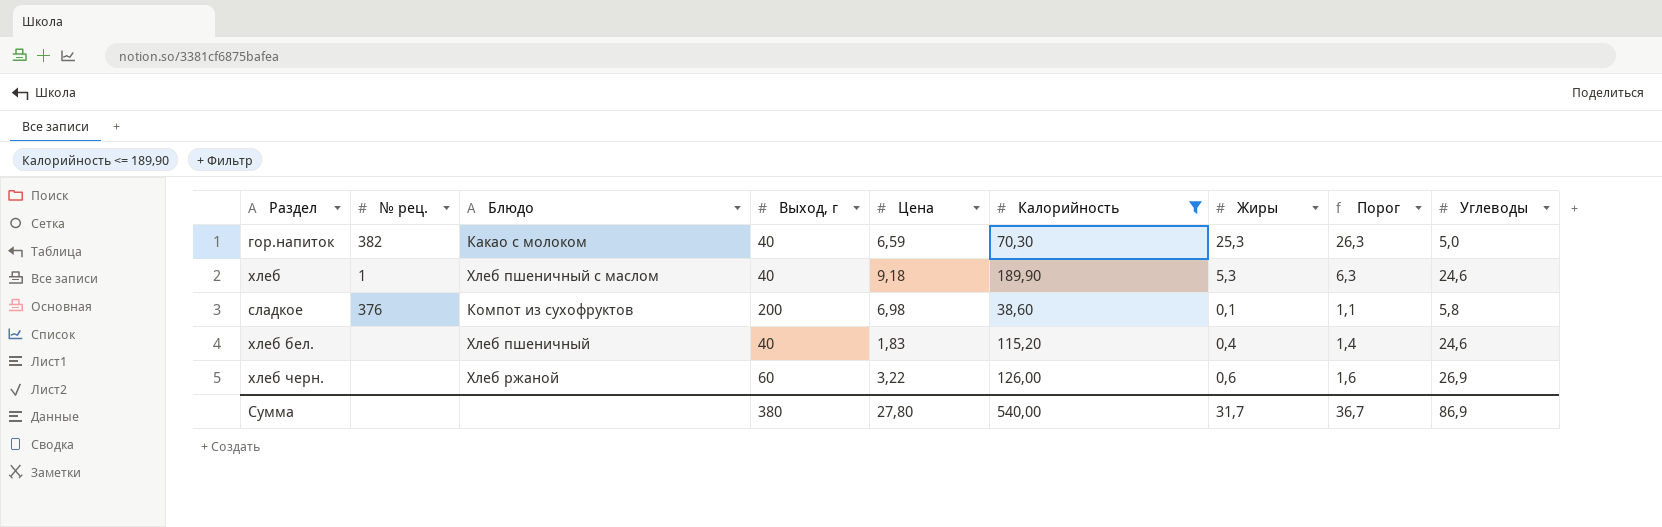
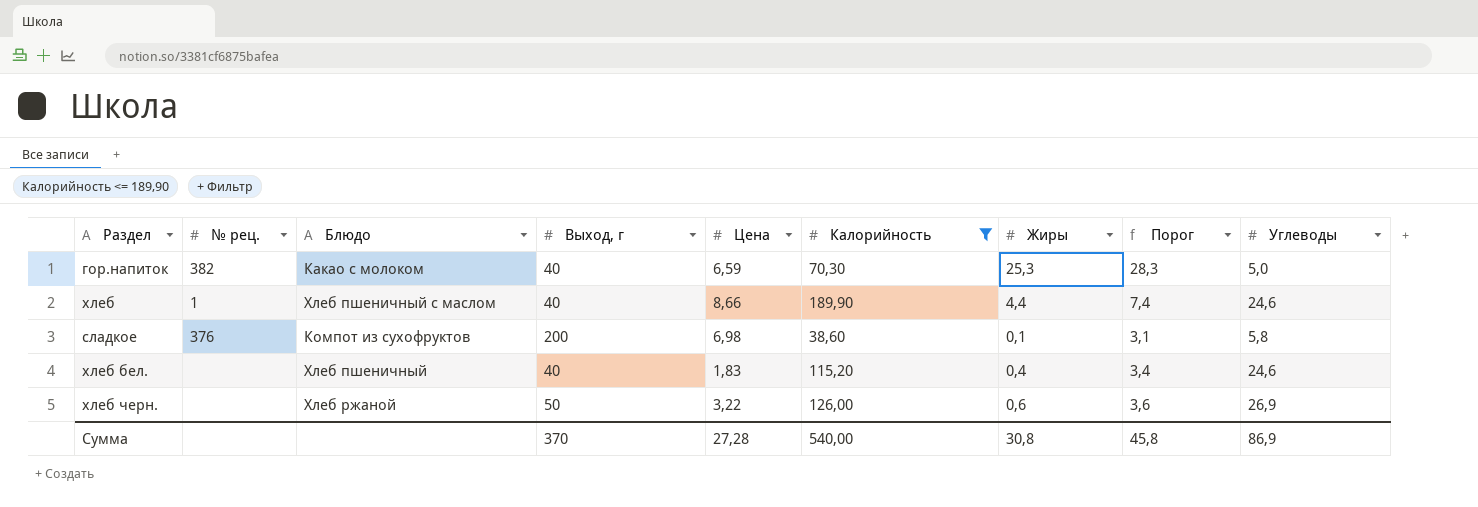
column Порог | formula: [Жиры] + 1 -> [Жиры] + 3
хлеб | Цена: 9,18 -> 8,66
хлеб | Жиры: 5,3 -> 4,4
хлеб черн. | Выход, г: 60 -> 50
Сумма | Выход, г: 380 -> 370
Сумма | Цена: 27,80 -> 27,28
Сумма | Жиры: 31,7 -> 30,8
Сумма | Порог: 36,7 -> 45,8

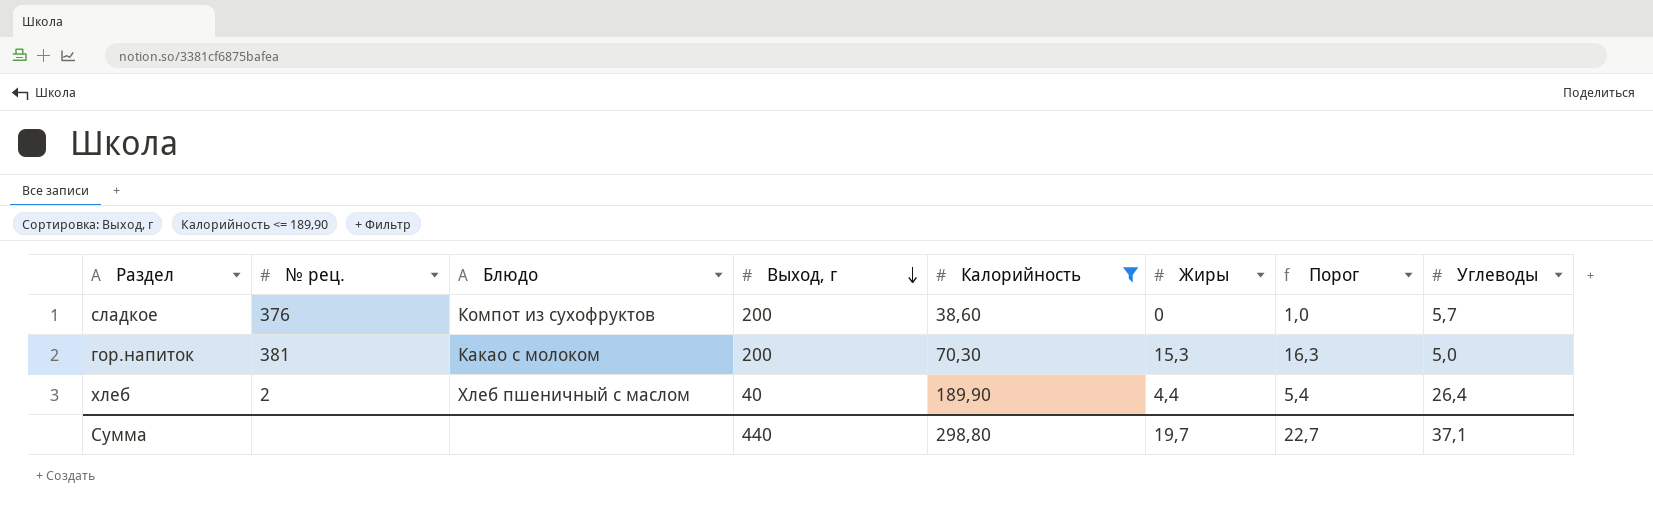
row order: none -> Выход, г descending
column Цена | position: 5 -> none
column Порог | formula: [Жиры] + 3 -> [Жиры] + 1
row хлеб бел.: none | Хлеб пшеничный | 40 | 1,83 | 115,20 | 0,4 | 3,4 | 24,6 -> none
row хлеб черн.: none | Хлеб ржаной | 50 | 3,22 | 126,00 | 0,6 | 3,6 | 26,9 -> none
сладкое | Жиры: 0,1 -> 0
сладкое | Углеводы: 5,8 -> 5,7
гор.напиток | № рец.: 382 -> 381
гор.напиток | Выход, г: 40 -> 200
гор.напиток | Жиры: 25,3 -> 15,3
хлеб | № рец.: 1 -> 2
хлеб | Углеводы: 24,6 -> 26,4
Сумма | Выход, г: 370 -> 440
Сумма | Калорийность: 540,00 -> 298,80
Сумма | Жиры: 30,8 -> 19,7
Сумма | Порог: 45,8 -> 22,7
Сумма | Углеводы: 86,9 -> 37,1

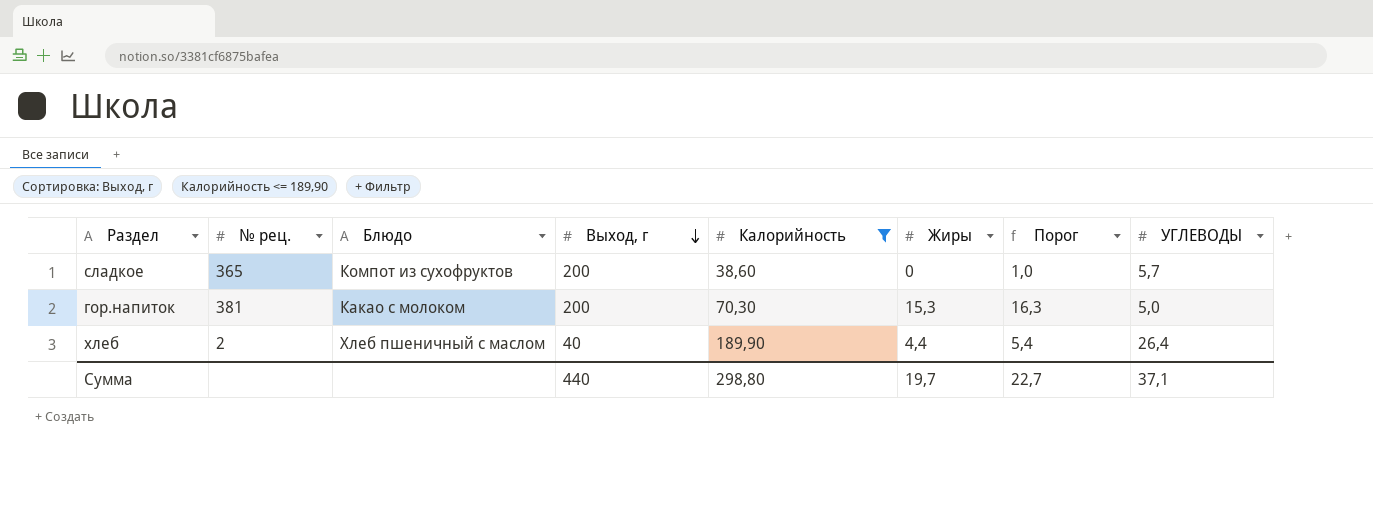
column name: Углеводы -> УГЛЕВОДЫ
сладкое | № рец.: 376 -> 365

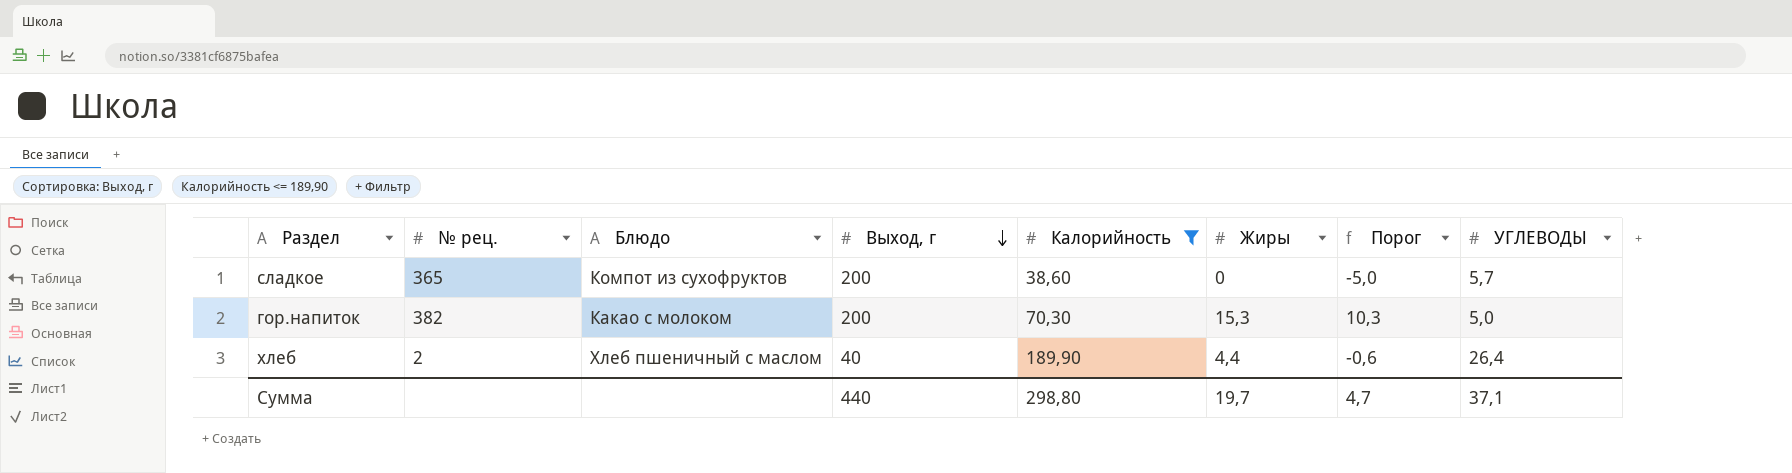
column Порог | formula: [Жиры] + 1 -> [Жиры] - 5
гор.напиток | № рец.: 381 -> 382
Сумма | Порог: 22,7 -> 4,7

